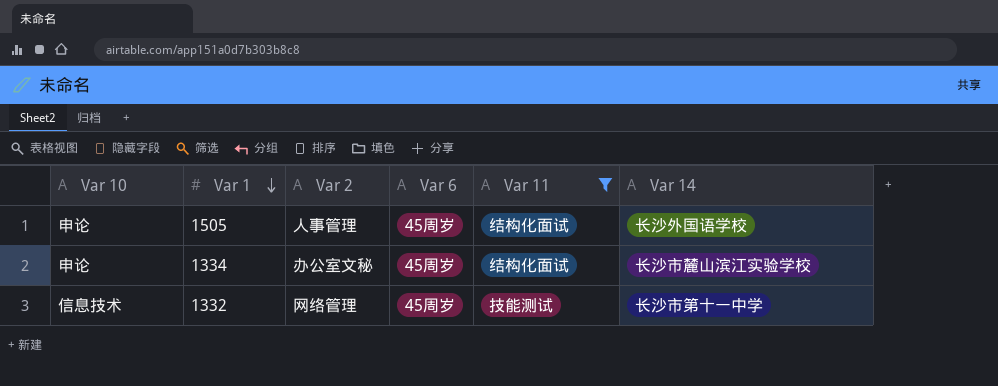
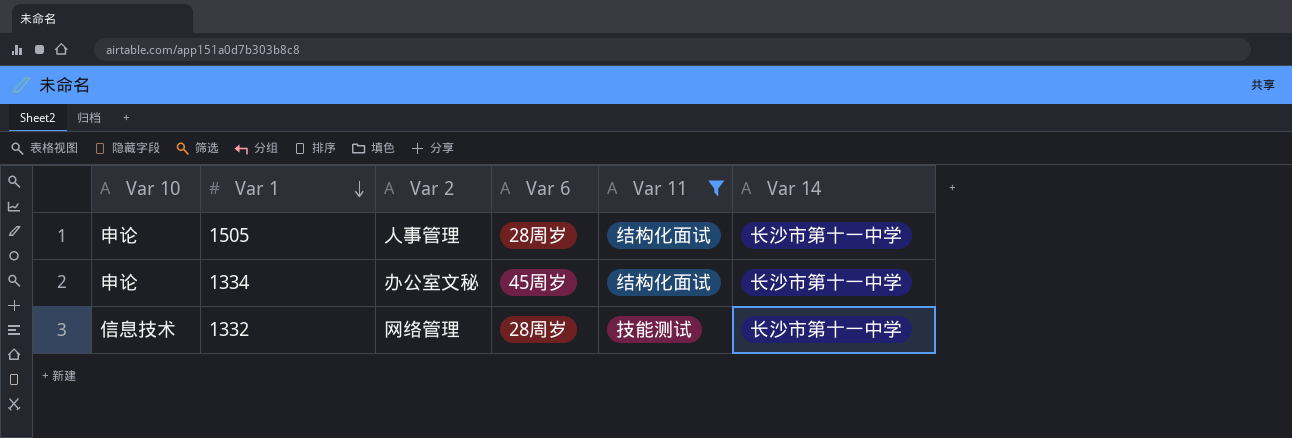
1505 | Var 6: 45周岁 -> 28周岁
1505 | Var 14: 长沙外国语学校 -> 长沙市第十一中学
1334 | Var 14: 长沙市麓山滨江实验学校 -> 长沙市第十一中学
1332 | Var 6: 45周岁 -> 28周岁

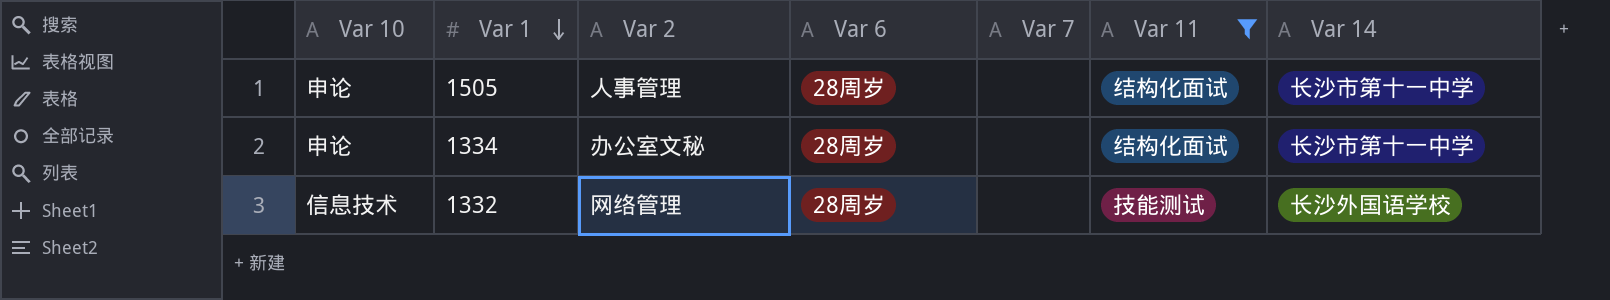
column Var 7 | position: none -> 5
1334 | Var 6: 45周岁 -> 28周岁
1332 | Var 14: 长沙市第十一中学 -> 长沙外国语学校

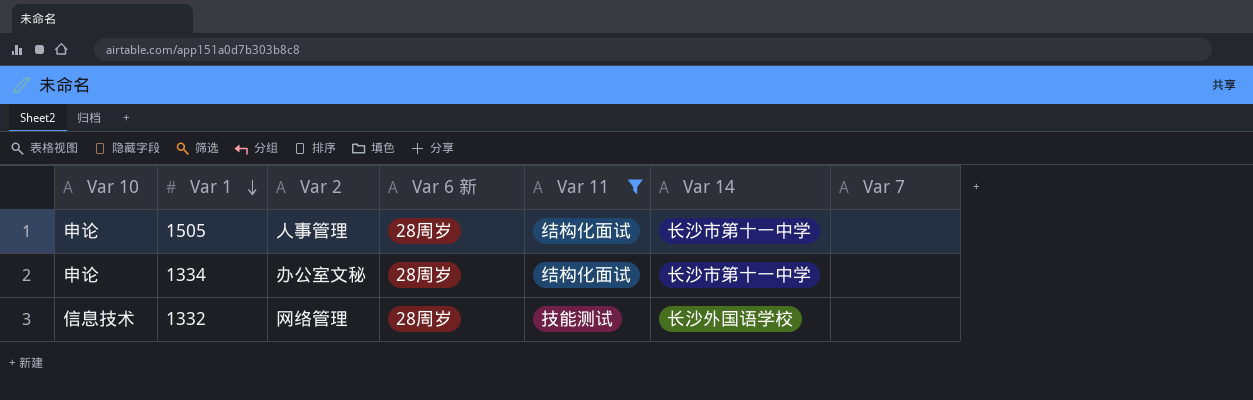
column name: Var 6 -> Var 6 新
column Var 7 | position: 5 -> 7

